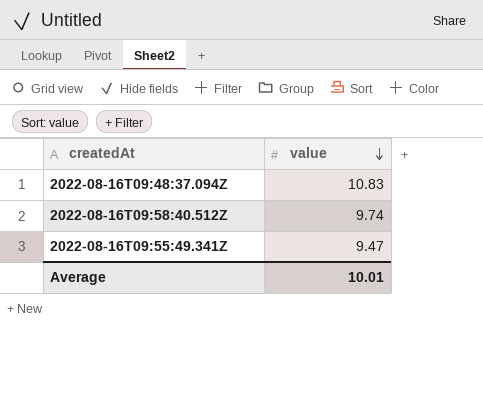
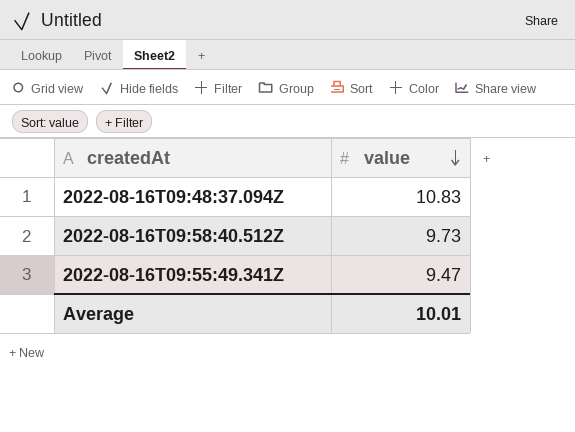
2022-08-16T09:58:40.512Z | value: 9.74 -> 9.73

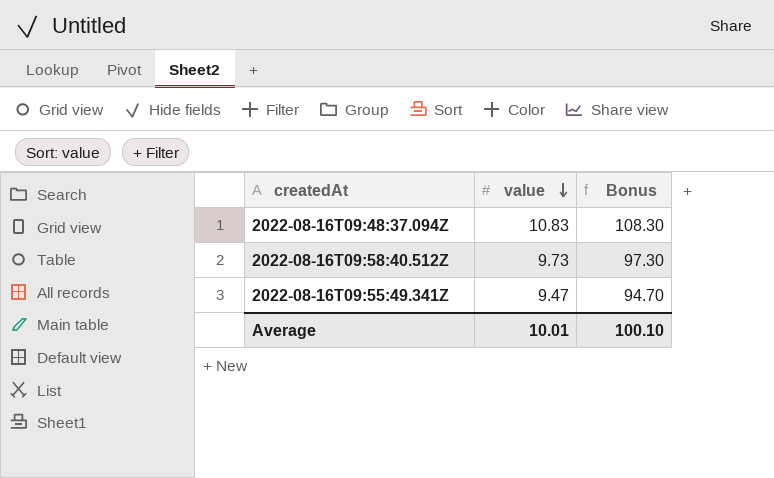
column Bonus | formula: none -> [value] * 10

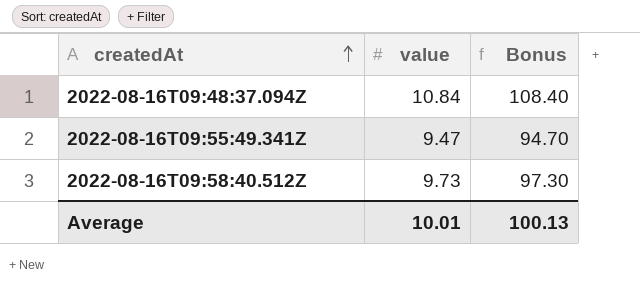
row order: value descending -> createdAt ascending
2022-08-16T09:48:37.094Z | value: 10.83 -> 10.84
2022-08-16T09:48:37.094Z | Bonus: 108.30 -> 108.40
Average | Bonus: 100.10 -> 100.13

